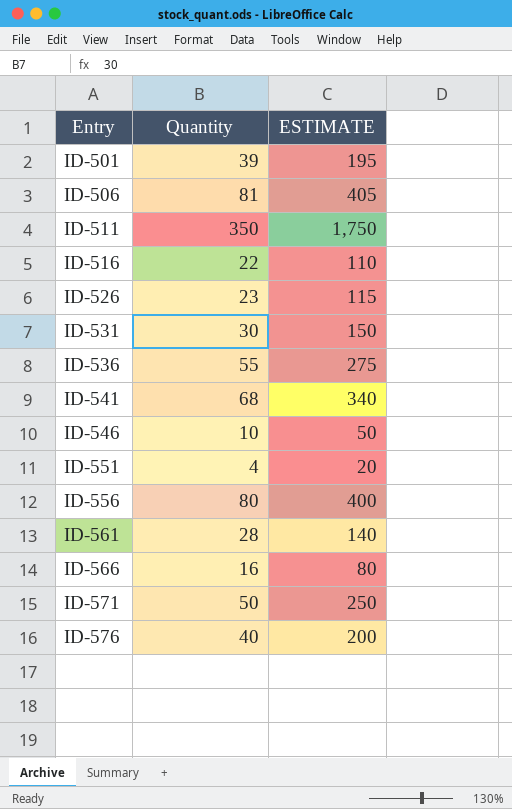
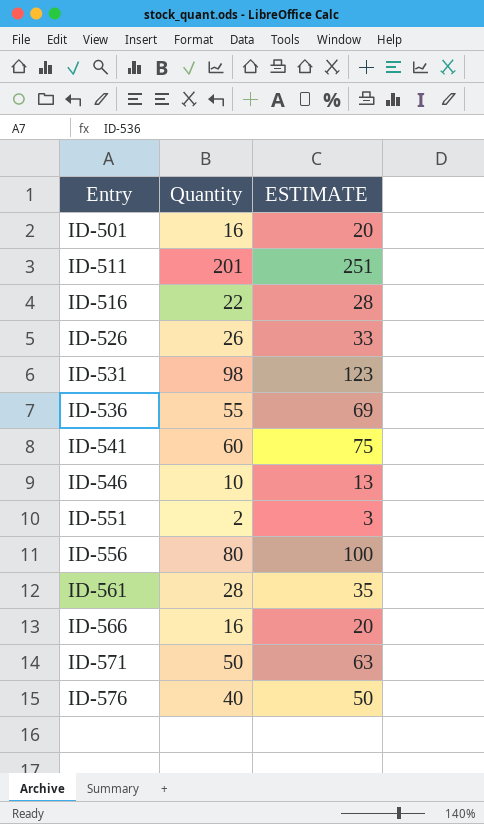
column ESTIMATE | formula: [Quantity] * 5 -> [Quantity] * 1.25
row ID-506: 81 | 405 -> none
ID-501 | Quantity: 39 -> 16
ID-511 | Quantity: 350 -> 201
ID-526 | Quantity: 23 -> 26
ID-531 | Quantity: 30 -> 98
ID-541 | Quantity: 68 -> 60
ID-551 | Quantity: 4 -> 2

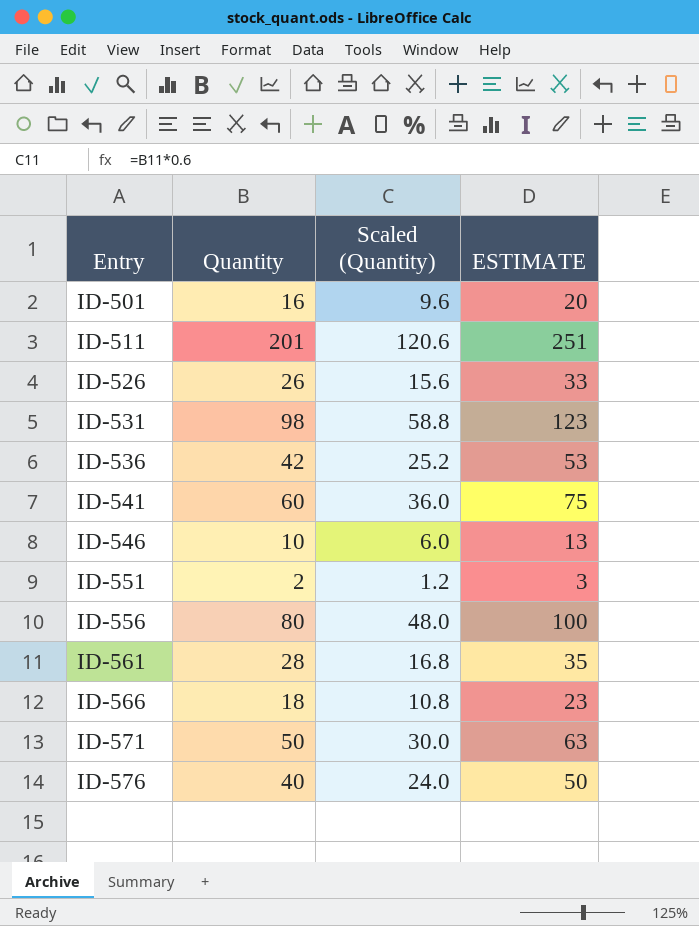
column Scaled (Quantity) | formula: none -> [Quantity] * 0.6
row ID-516: 22 | 28 -> none
ID-536 | Quantity: 55 -> 42
ID-536 | ESTIMATE: 69 -> 53
ID-566 | Quantity: 16 -> 18
ID-566 | ESTIMATE: 20 -> 23

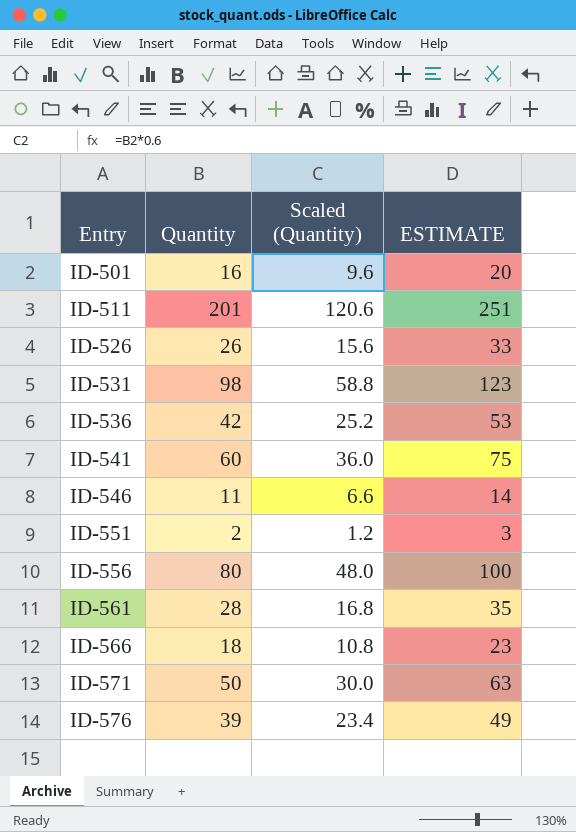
ID-546 | Quantity: 10 -> 11
ID-546 | Scaled (Quantity): 6.0 -> 6.6
ID-546 | ESTIMATE: 13 -> 14
ID-576 | Quantity: 40 -> 39
ID-576 | Scaled (Quantity): 24.0 -> 23.4
ID-576 | ESTIMATE: 50 -> 49

